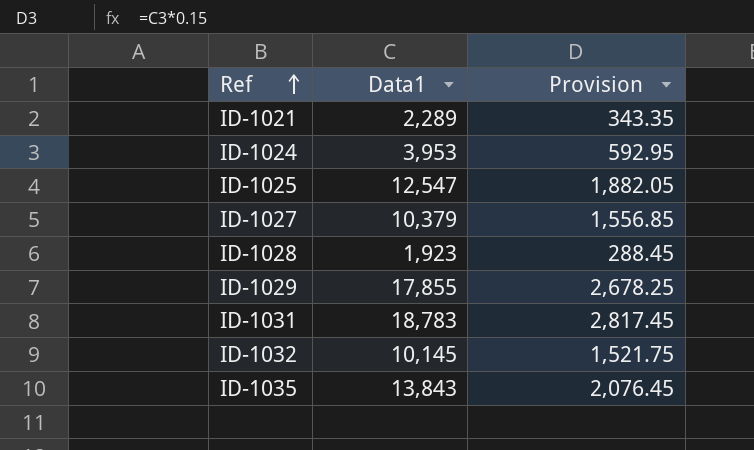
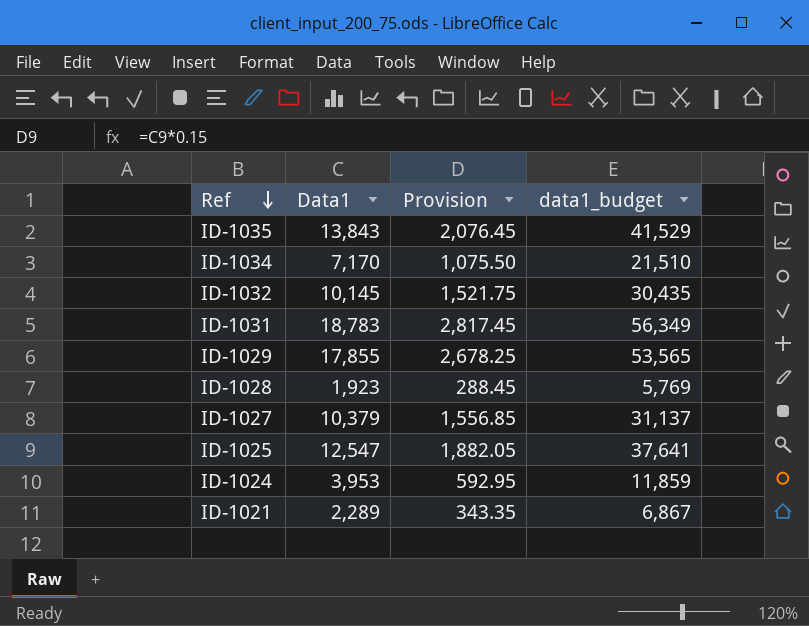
row order: Ref ascending -> Ref descending
column data1_budget | formula: none -> [Data1] * 3
row ID-1034: none -> 7,170 | 1,075.50 | 21,510

